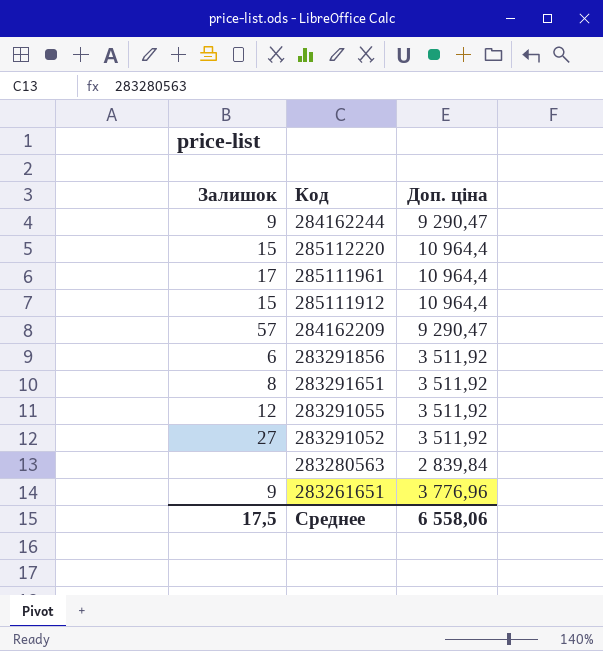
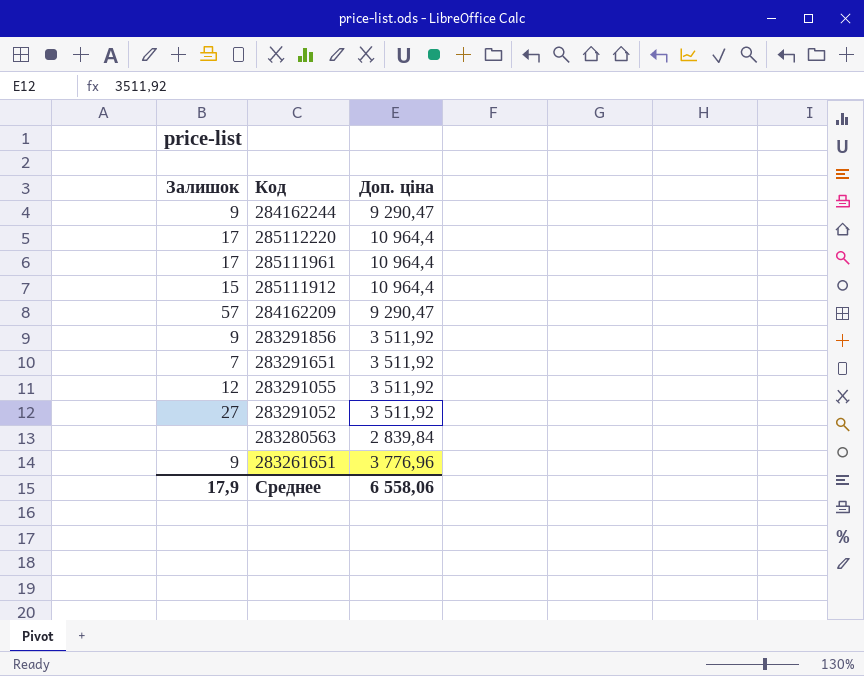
285112220 | Залишок: 15 -> 17
283291856 | Залишок: 6 -> 9
283291651 | Залишок: 8 -> 7
Среднее | Залишок: 17,5 -> 17,9

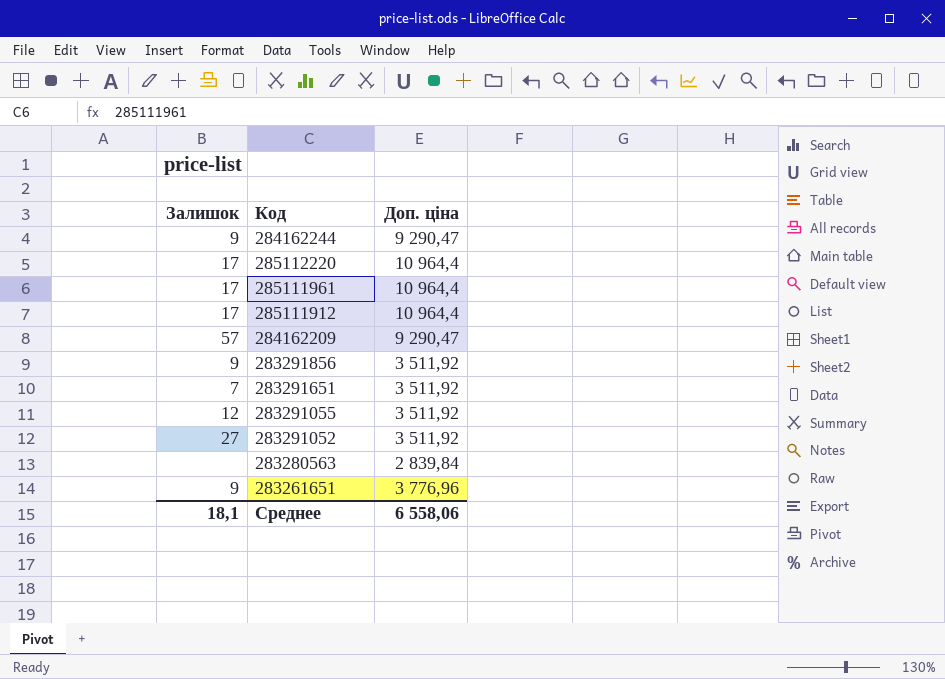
285111912 | Залишок: 15 -> 17
Среднее | Залишок: 17,9 -> 18,1

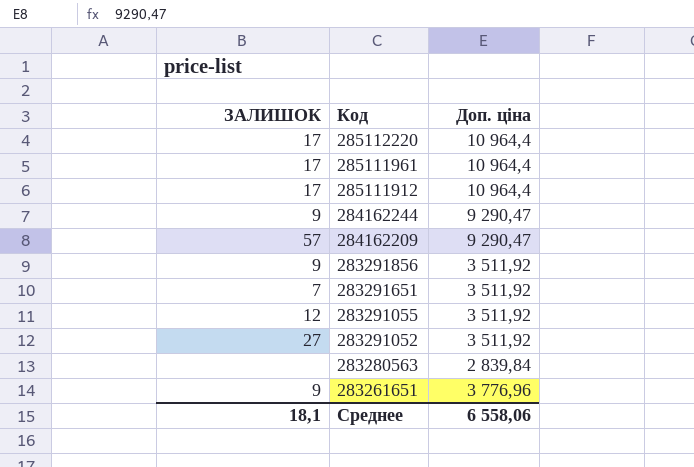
row order: none -> Код descending
column name: Залишок -> ЗАЛИШОК

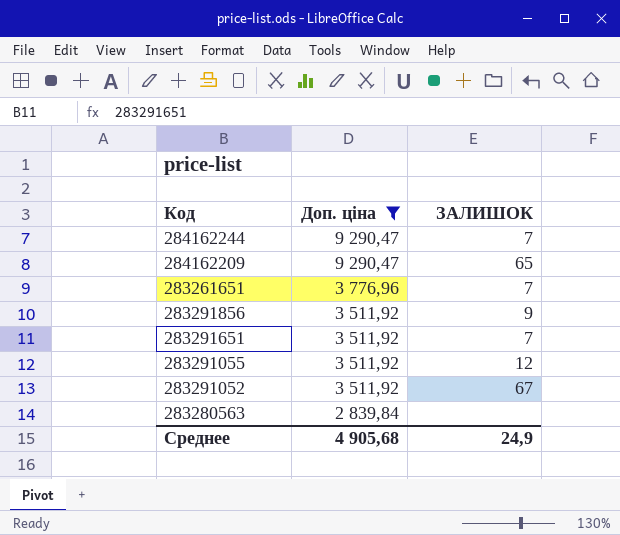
filter: none -> Доп. ціна != 10 964,4
row order: Код descending -> Доп. ціна descending
column ЗАЛИШОК | position: 1 -> 3
284162244 | ЗАЛИШОК: 9 -> 7
284162209 | ЗАЛИШОК: 57 -> 65
283261651 | ЗАЛИШОК: 9 -> 7
283291052 | ЗАЛИШОК: 27 -> 67
Среднее | Доп. ціна: 6 558,06 -> 4 905,68
Среднее | ЗАЛИШОК: 18,1 -> 24,9

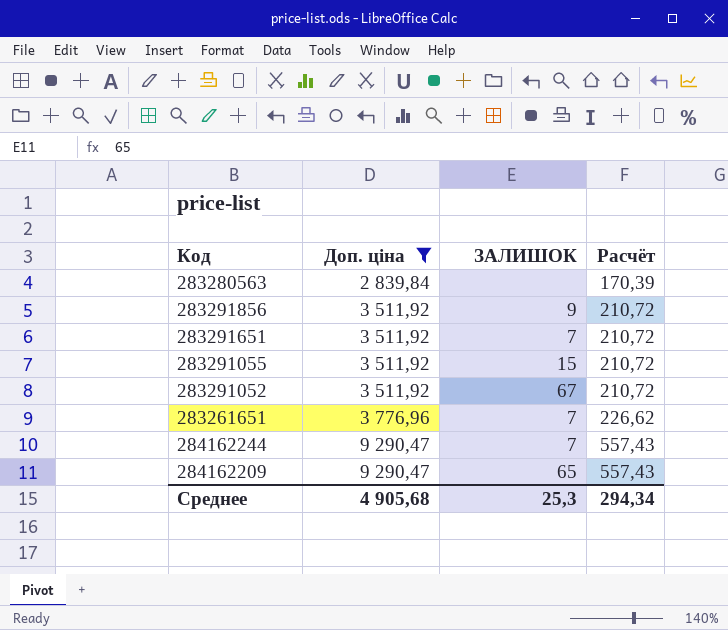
row order: Доп. ціна descending -> Доп. ціна ascending
column Расчёт | formula: none -> [Доп. ціна] * 0,06
283291055 | ЗАЛИШОК: 12 -> 15
Среднее | ЗАЛИШОК: 24,9 -> 25,3

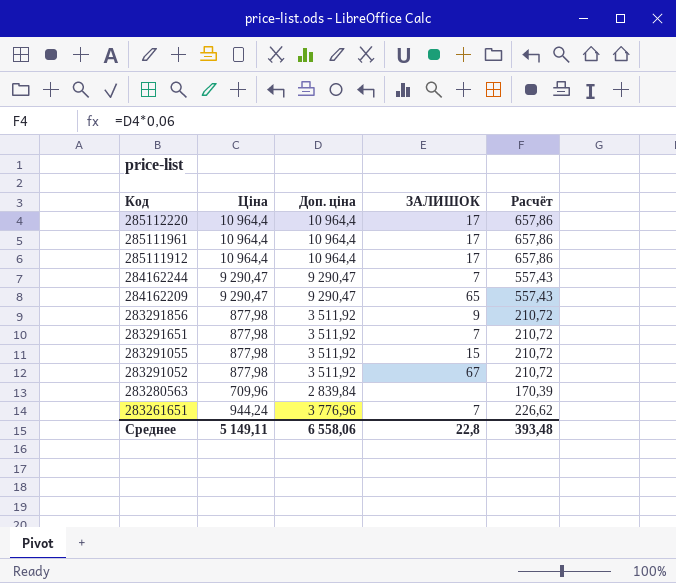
filter: Доп. ціна != 10 964,4 -> none
row order: Доп. ціна ascending -> Код descending
column Ціна | position: none -> 2
Среднее | Доп. ціна: 4 905,68 -> 6 558,06
Среднее | ЗАЛИШОК: 25,3 -> 22,8
Среднее | Расчёт: 294,34 -> 393,48

